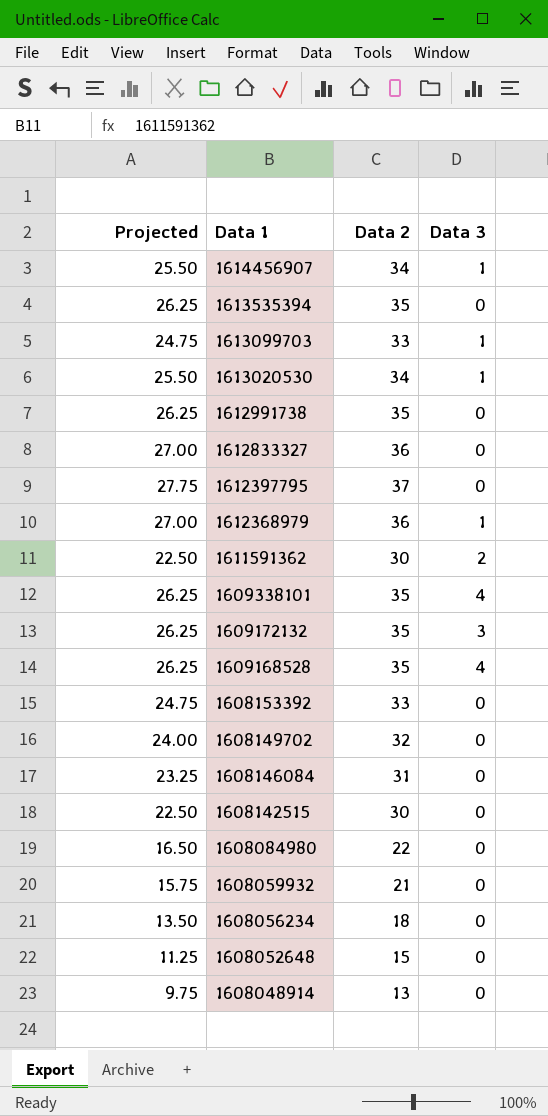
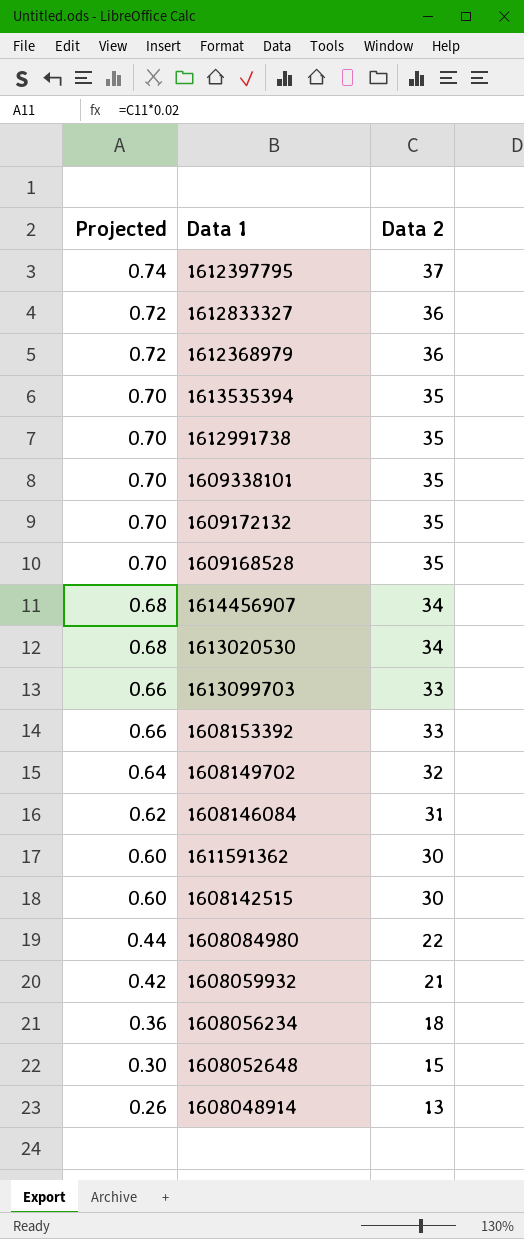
row order: Data 1 descending -> Projected descending
column Data 3 | position: 4 -> none
column Projected | formula: [Data 2] * 0.75 -> [Data 2] * 0.02

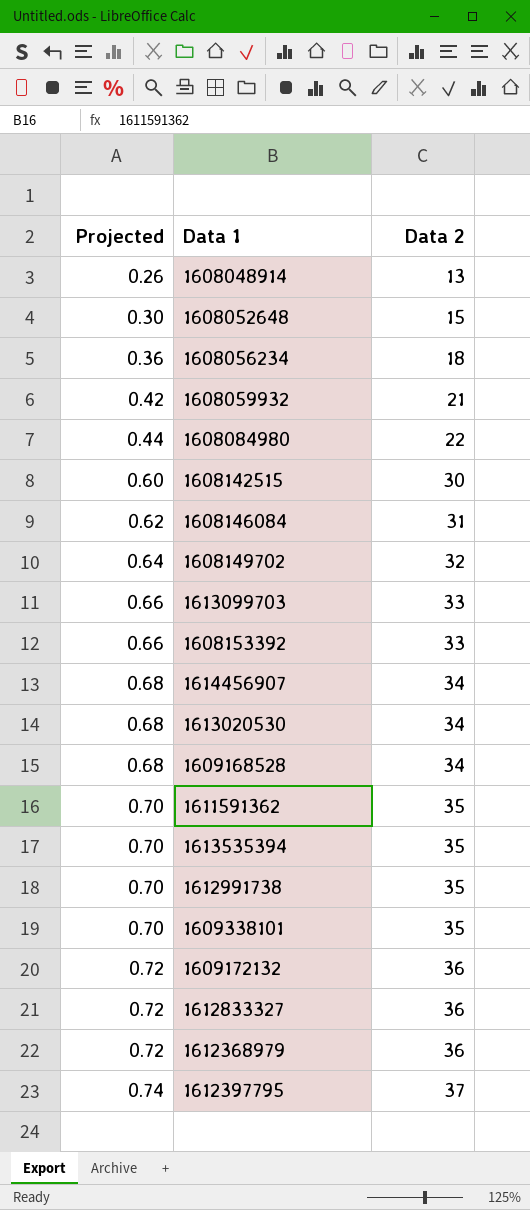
row order: Projected descending -> Projected ascending
1609168528 | Projected: 0.70 -> 0.68
1609168528 | Data 2: 35 -> 34
1611591362 | Projected: 0.60 -> 0.70
1611591362 | Data 2: 30 -> 35
1609172132 | Projected: 0.70 -> 0.72
1609172132 | Data 2: 35 -> 36

